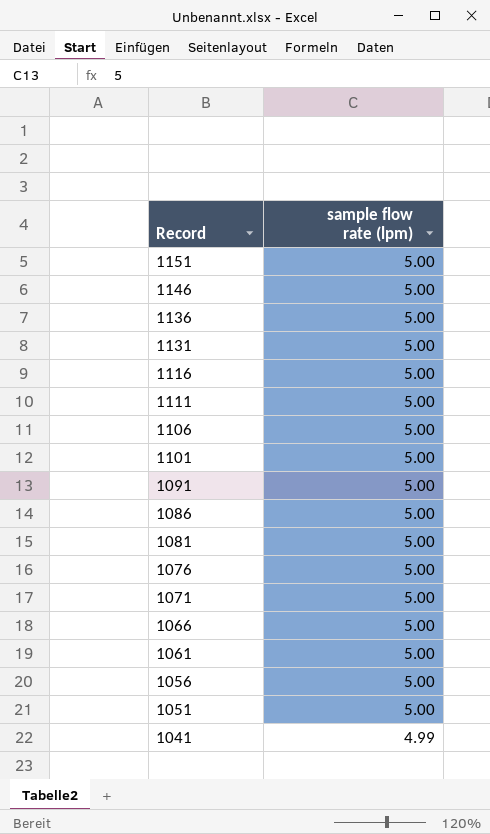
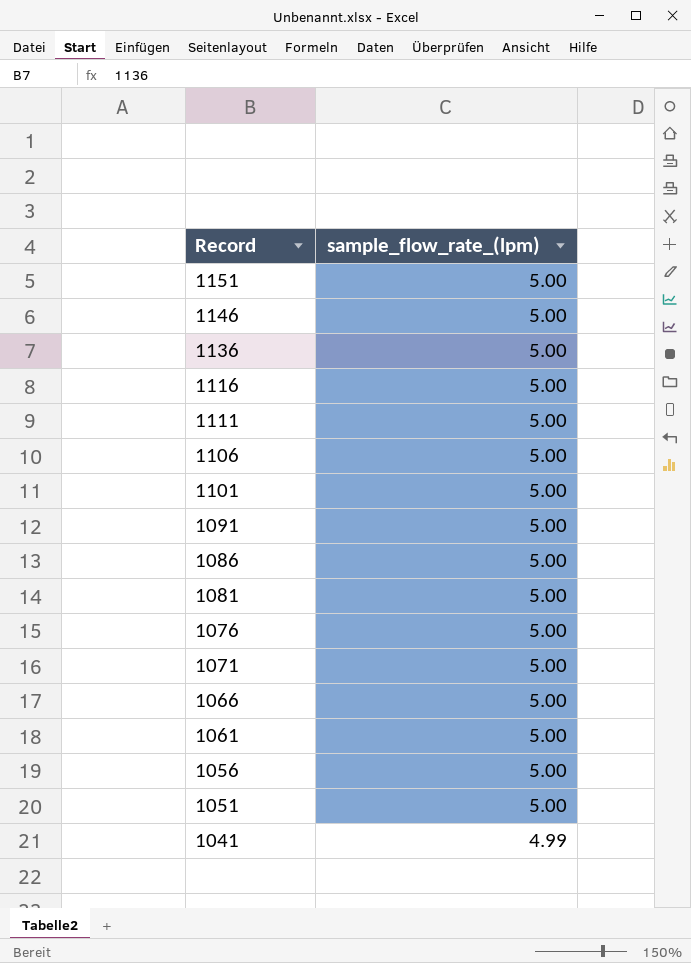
column name: sample flow rate (lpm) -> sample_flow_rate_(lpm)
row 1131: 5.00 -> none

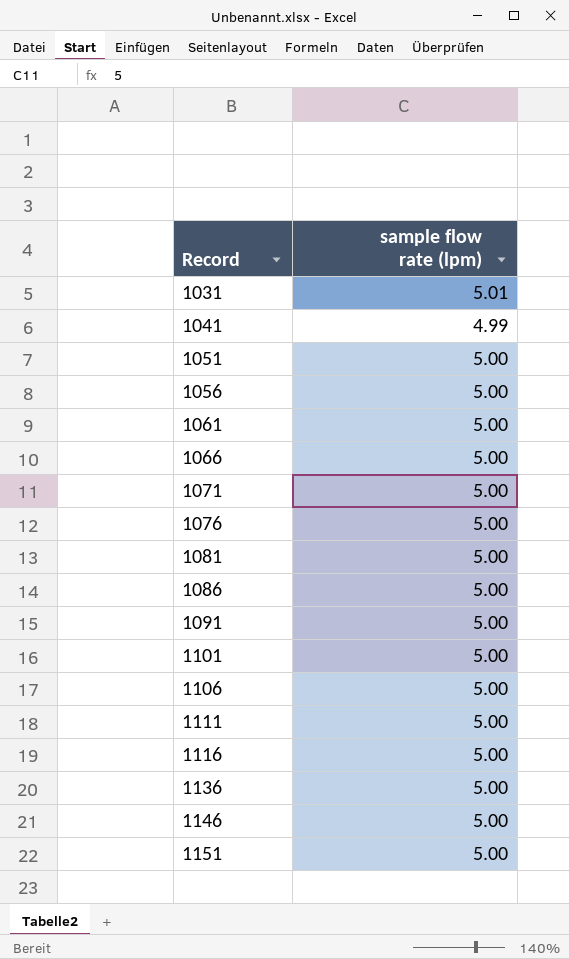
row order: Record descending -> Record ascending
column name: sample_flow_rate_(lpm) -> sample flow rate (lpm)
row 1031: none -> 5.01

